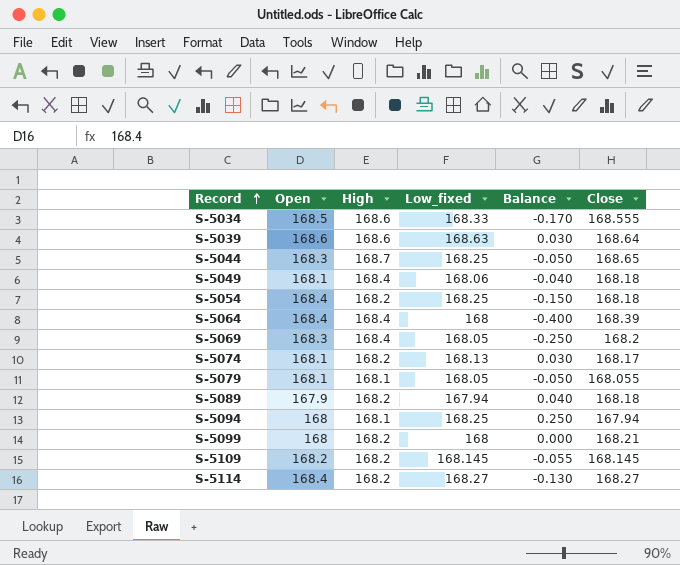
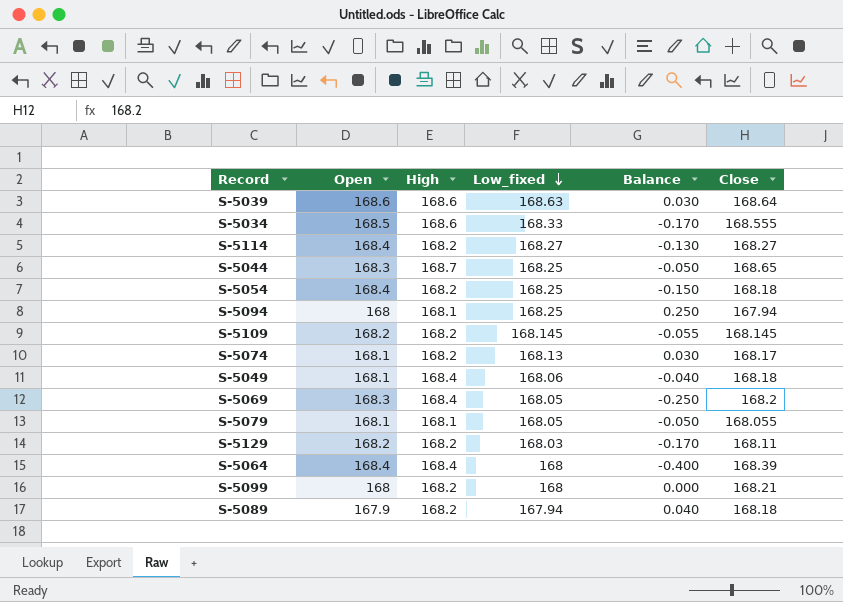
row order: Record ascending -> Low_fixed descending
row S-5129: none -> 168.2 | 168.2 | 168.03 | -0.170 | 168.11

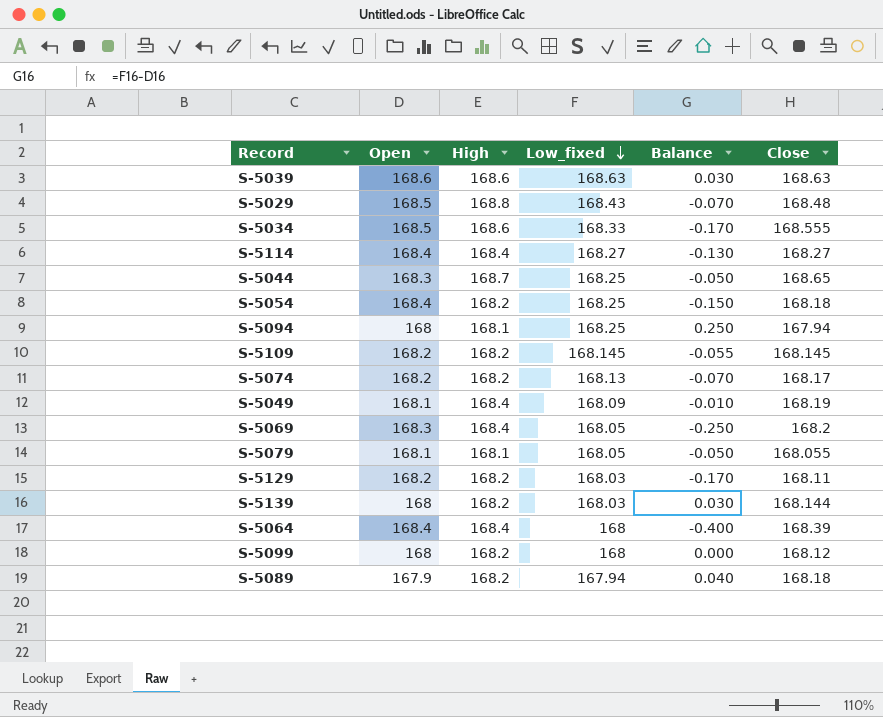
S-5039 | Close: 168.64 -> 168.63
row S-5029: none -> 168.5 | 168.8 | 168.43 | -0.070 | 168.48
S-5114 | High: 168.2 -> 168.4
S-5074 | Open: 168.1 -> 168.2
S-5074 | Balance: 0.030 -> -0.070
S-5049 | Low_fixed: 168.06 -> 168.09
S-5049 | Balance: -0.040 -> -0.010
S-5049 | Close: 168.18 -> 168.19
row S-5139: none -> 168 | 168.2 | 168.03 | 0.030 | 168.144
S-5099 | Close: 168.21 -> 168.12

